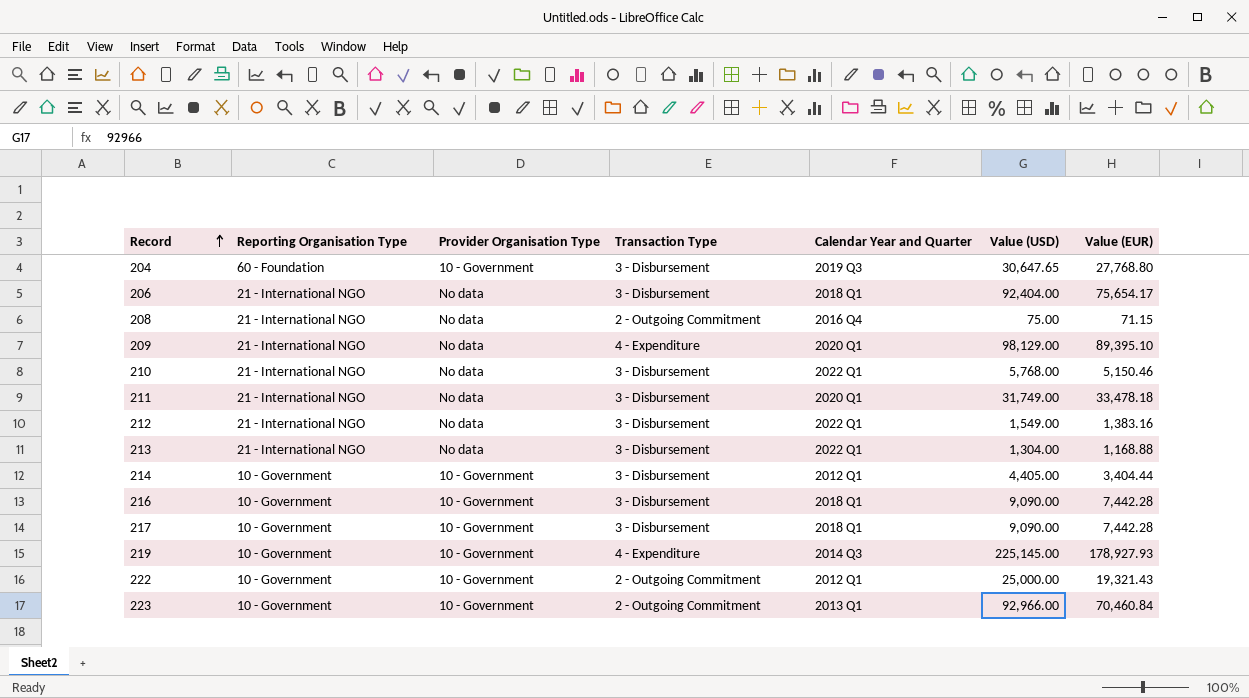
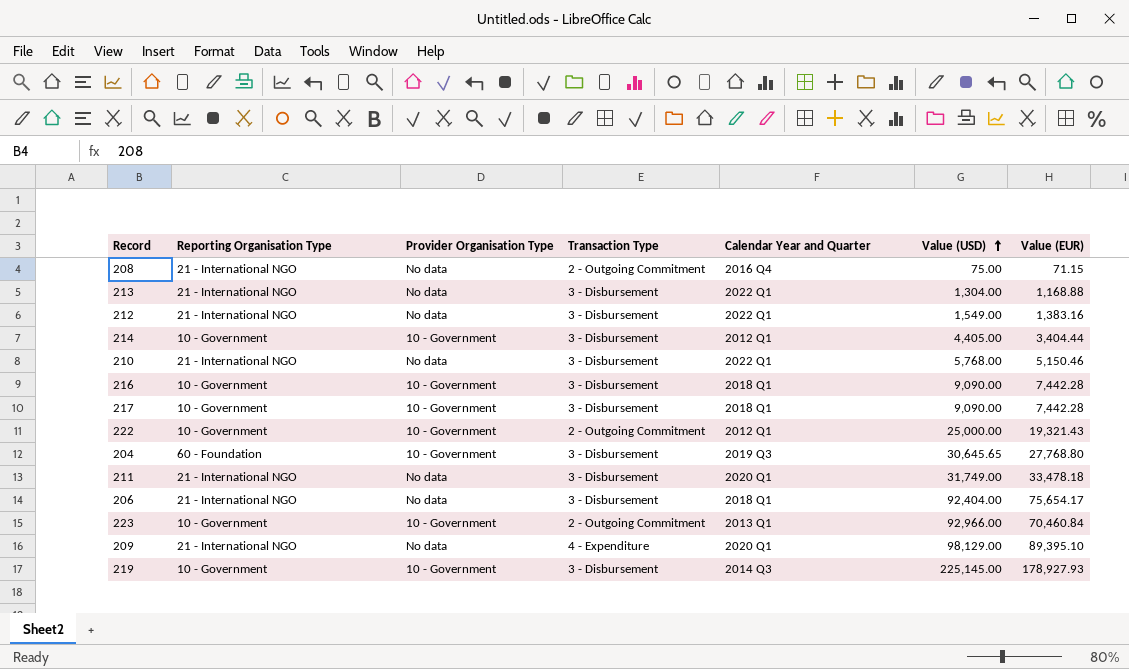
row order: Record ascending -> Value (USD) ascending
204 | Value (USD): 30,647.65 -> 30,645.65
219 | Transaction Type: 4 - Expenditure -> 3 - Disbursement

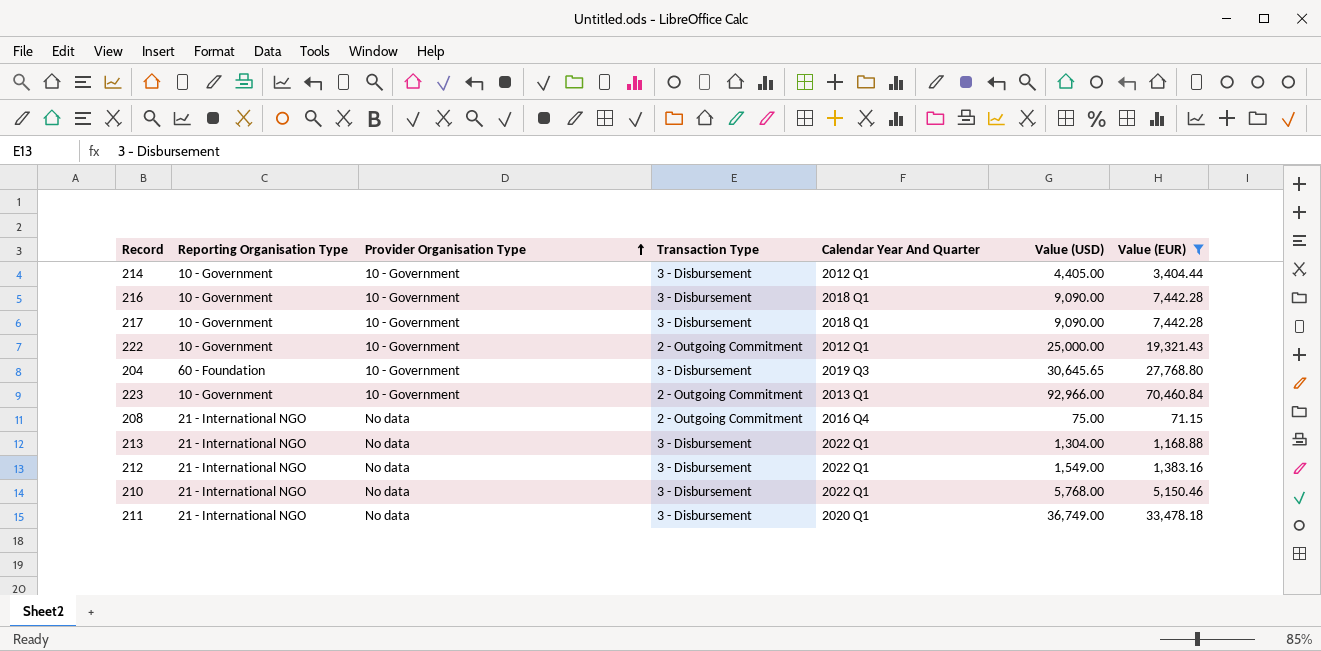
filter: none -> Value (EUR) <= 70,460.84
row order: Value (USD) ascending -> Provider Organisation Type ascending
column name: Calendar Year and Quarter -> Calendar Year And Quarter
211 | Value (USD): 31,749.00 -> 36,749.00

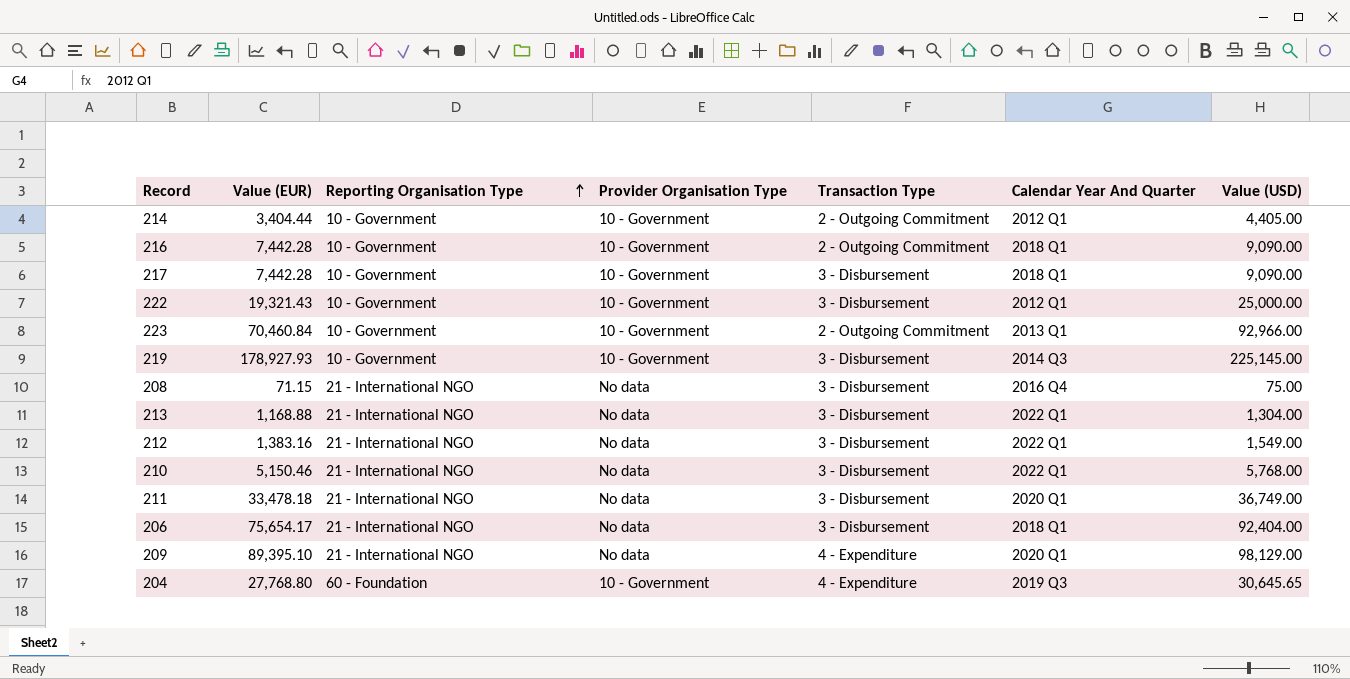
filter: Value (EUR) <= 70,460.84 -> none
row order: Provider Organisation Type ascending -> Reporting Organisation Type ascending
column Value (EUR) | position: 7 -> 2
214 | Transaction Type: 3 - Disbursement -> 2 - Outgoing Commitment
216 | Transaction Type: 3 - Disbursement -> 2 - Outgoing Commitment
222 | Transaction Type: 2 - Outgoing Commitment -> 3 - Disbursement
208 | Transaction Type: 2 - Outgoing Commitment -> 3 - Disbursement
204 | Transaction Type: 3 - Disbursement -> 4 - Expenditure

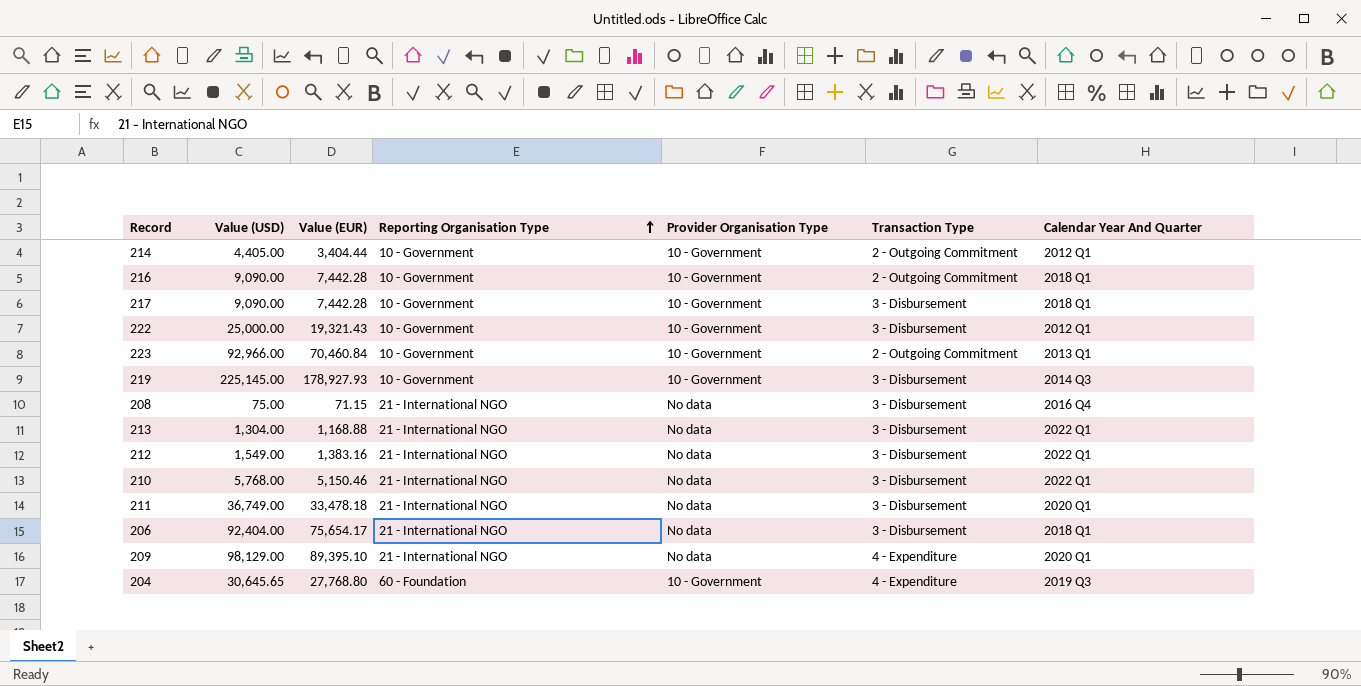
column Value (USD) | position: 7 -> 2

